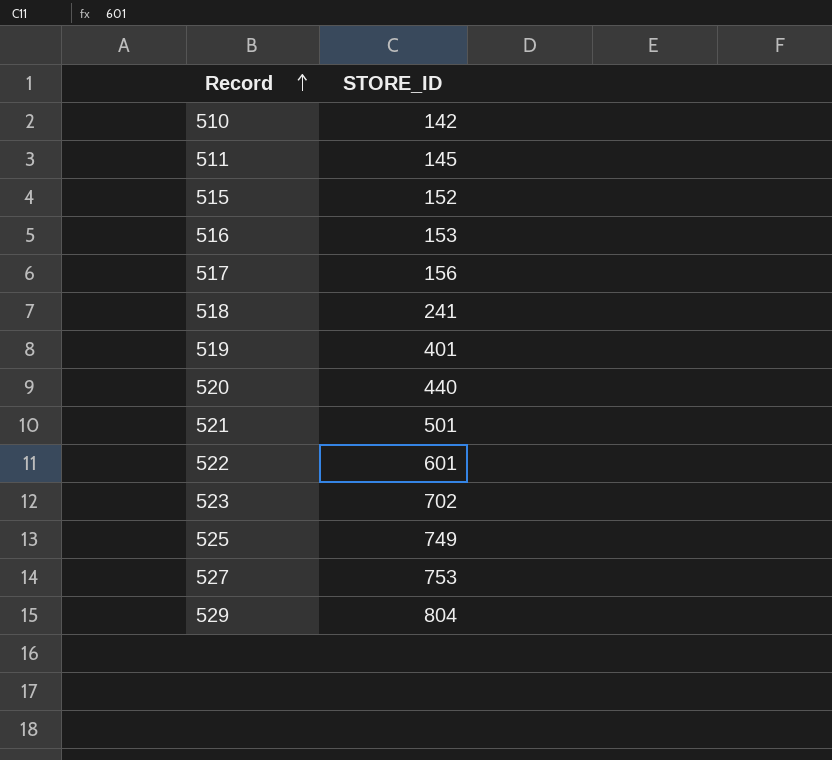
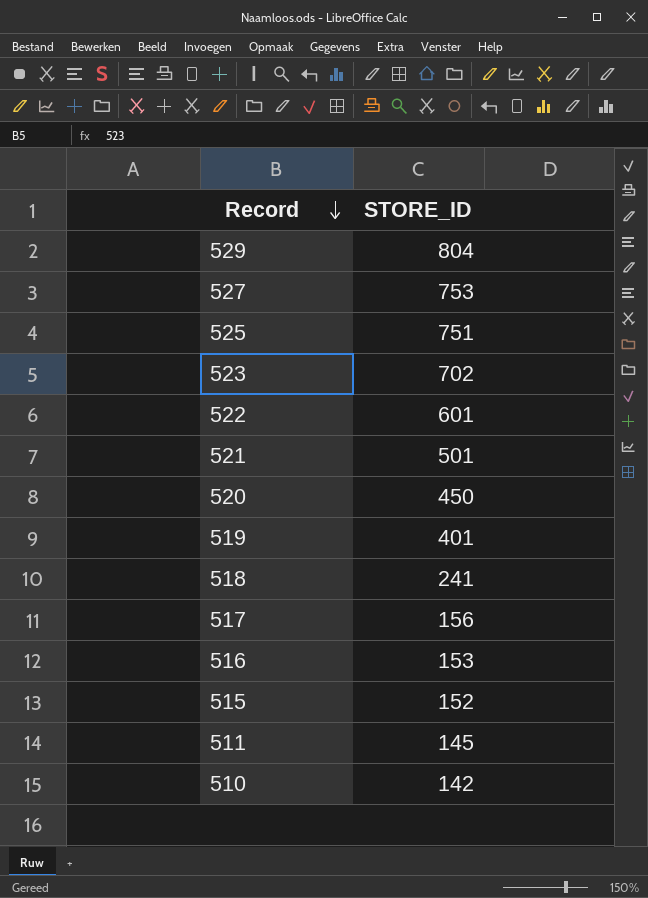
row order: Record ascending -> Record descending
525 | STORE_ID: 749 -> 751
520 | STORE_ID: 440 -> 450

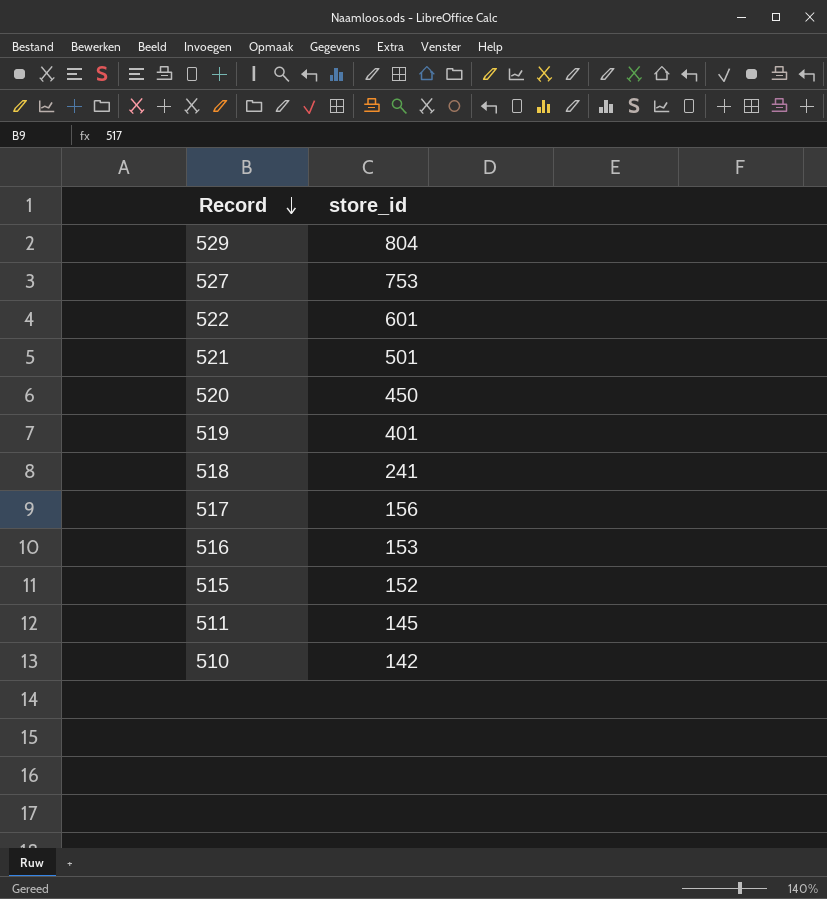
column name: STORE_ID -> store_id
row 525: 751 -> none
row 523: 702 -> none

